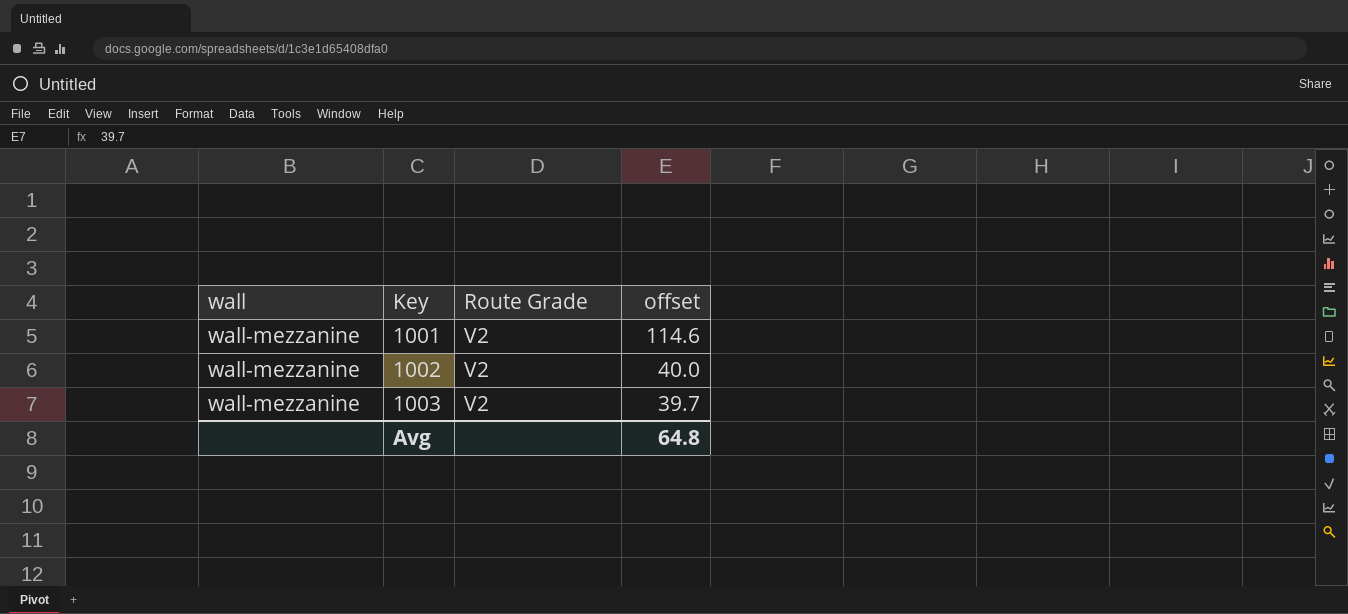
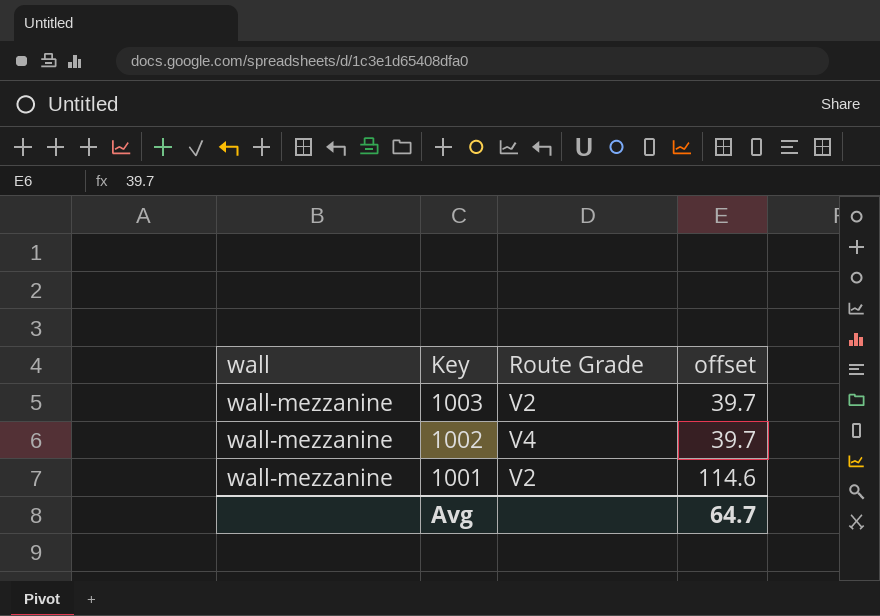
row order: Key ascending -> Key descending
1002 | Route Grade: V2 -> V4
1002 | offset: 40.0 -> 39.7
Avg | offset: 64.8 -> 64.7

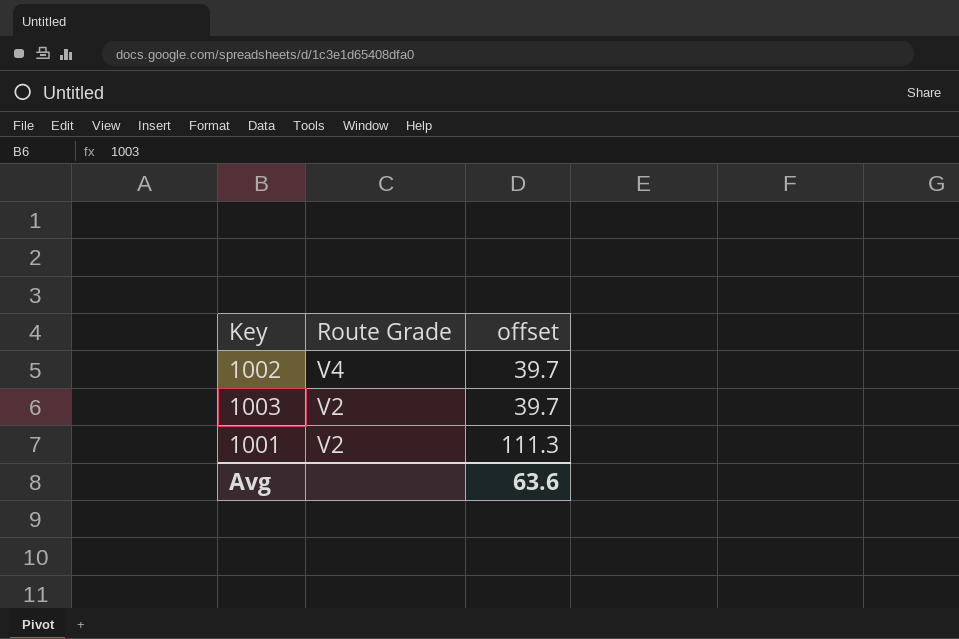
row order: Key descending -> Route Grade descending
column wall | position: 1 -> none
1001 | offset: 114.6 -> 111.3
Avg | offset: 64.7 -> 63.6

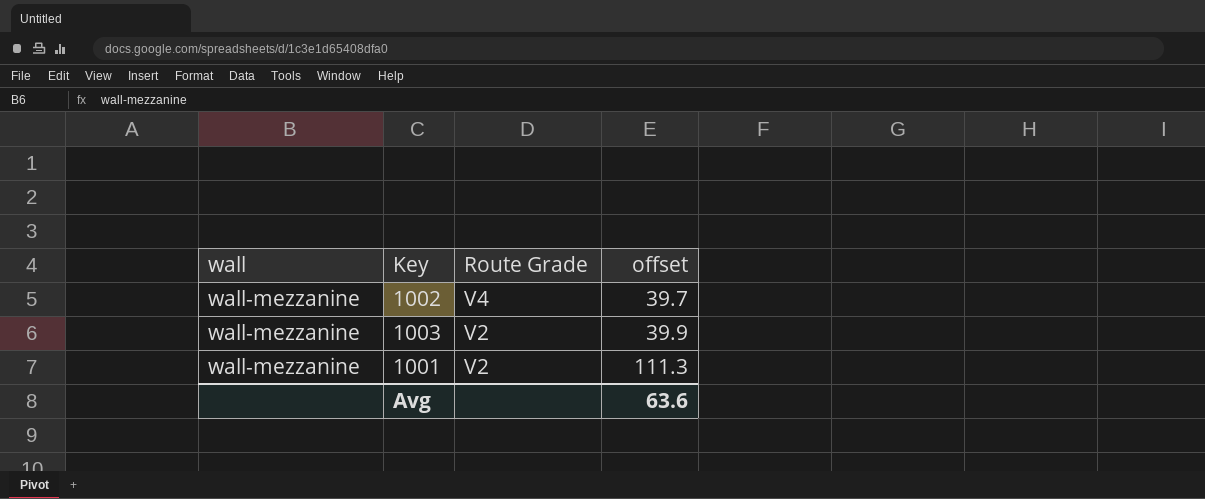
column wall | position: none -> 1
1003 | offset: 39.7 -> 39.9

